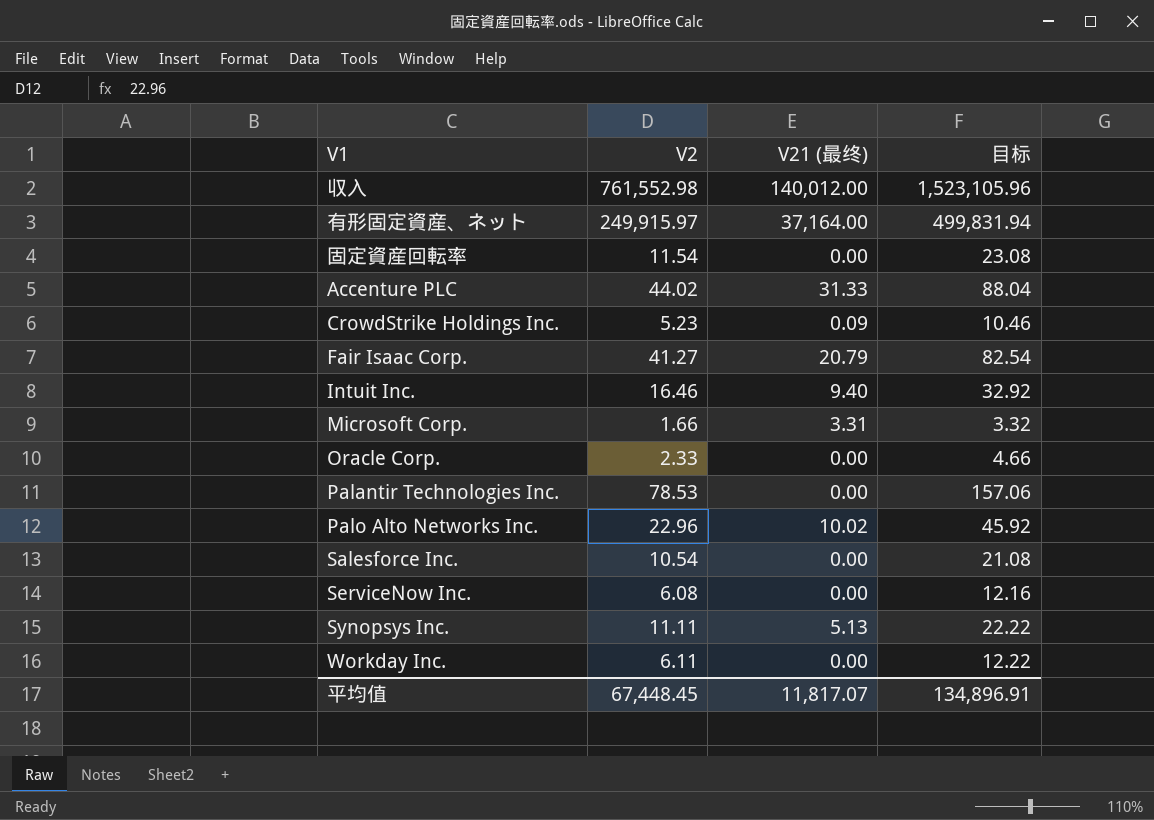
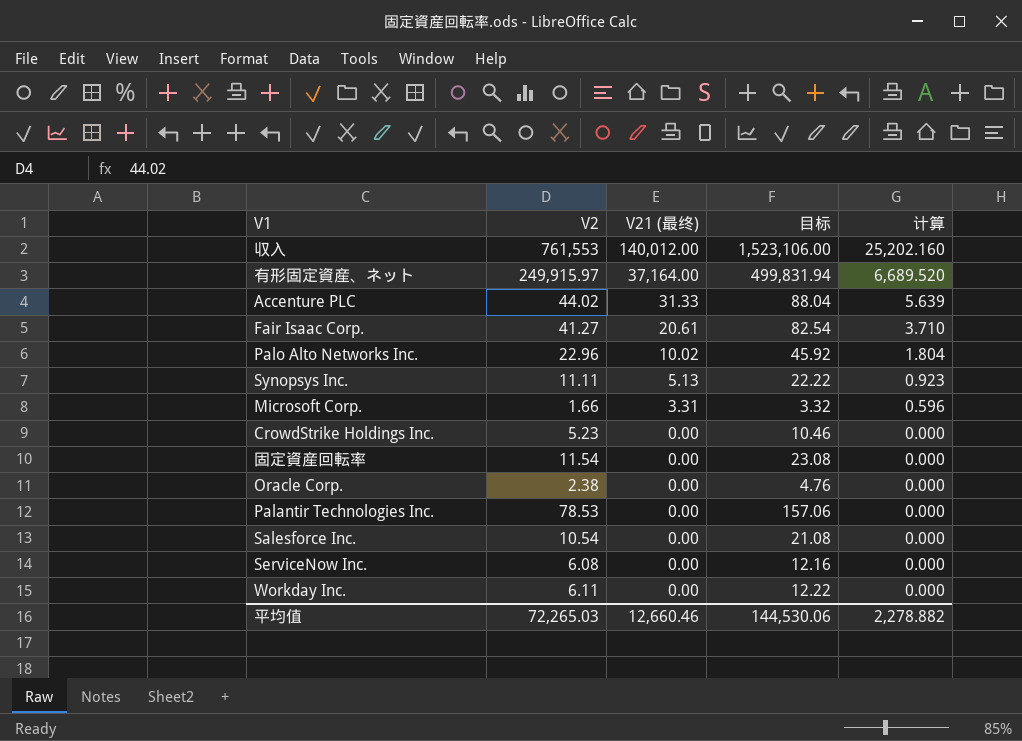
row order: none -> V21 (最终) descending
column 计算 | formula: none -> [V21 (最终)] * 0.18
row Intuit Inc.: 16.46 | 9.40 | 32.92 -> none
収入 | V2: 761,552.98 -> 761,553
収入 | 目标: 1,523,105.96 -> 1,523,106.00
Fair Isaac Corp. | V21 (最终): 20.79 -> 20.61
CrowdStrike Holdings Inc. | V21 (最终): 0.09 -> 0.00
Oracle Corp. | V2: 2.33 -> 2.38
Oracle Corp. | 目标: 4.66 -> 4.76
平均值 | V2: 67,448.45 -> 72,265.03
平均值 | V21 (最终): 11,817.07 -> 12,660.46
平均值 | 目标: 134,896.91 -> 144,530.06

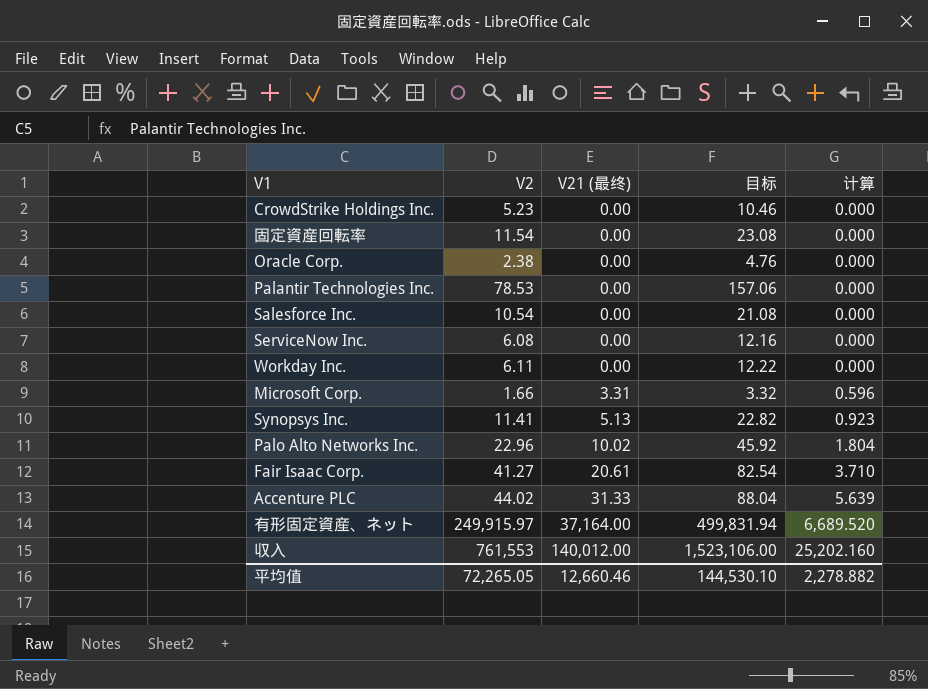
row order: V21 (最终) descending -> V21 (最终) ascending
Synopsys Inc. | V2: 11.11 -> 11.41
Synopsys Inc. | 目标: 22.22 -> 22.82
平均值 | V2: 72,265.03 -> 72,265.05
平均值 | 目标: 144,530.06 -> 144,530.10

